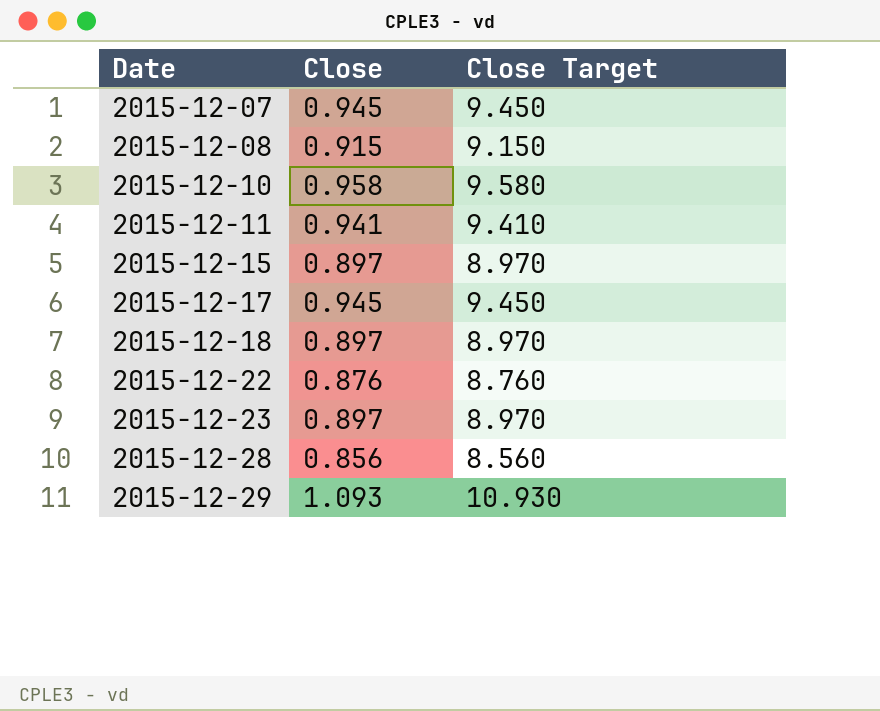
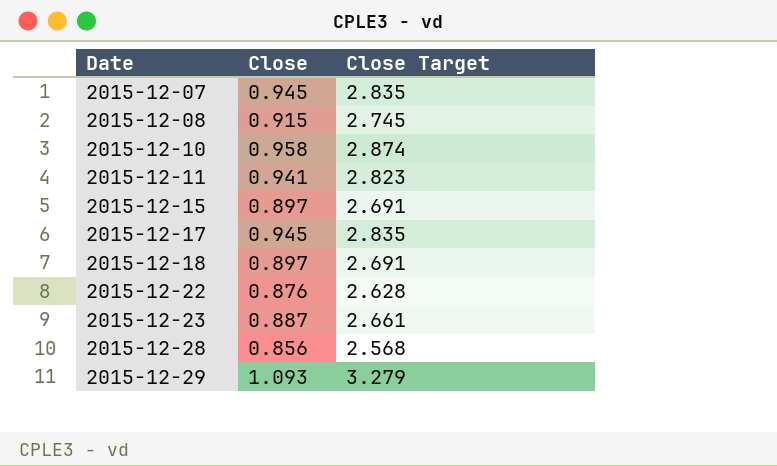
column Close Target | formula: [Close] * 10 -> [Close] * 3
2015-12-23 | Close: 0.897 -> 0.887

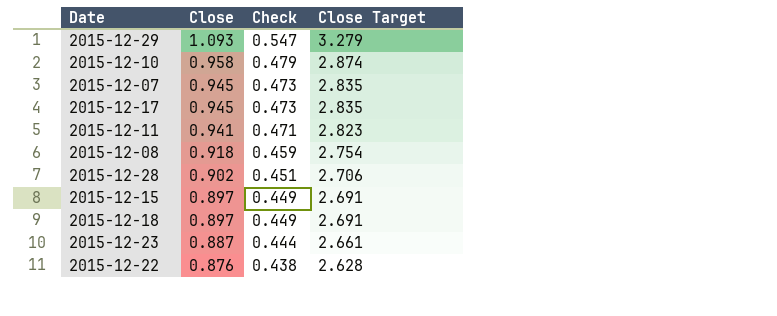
row order: Date ascending -> Close descending
column Check | formula: none -> [Close] * 0.5
2015-12-08 | Close: 0.915 -> 0.918
2015-12-08 | Close Target: 2.745 -> 2.754
2015-12-28 | Close: 0.856 -> 0.902
2015-12-28 | Close Target: 2.568 -> 2.706

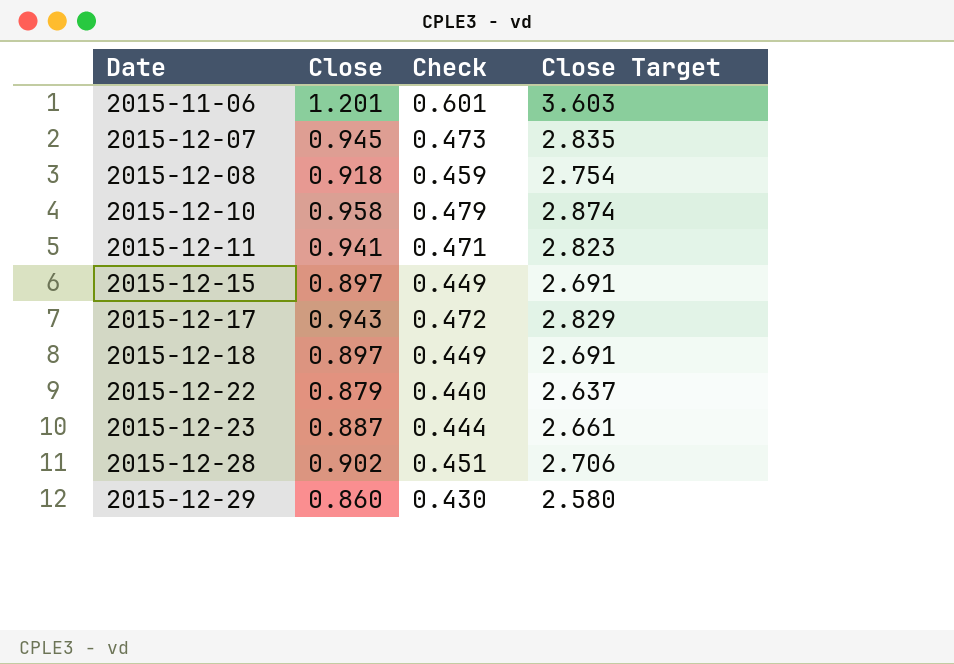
row order: Close descending -> Date ascending
row 2015-11-06: none -> 1.201 | 0.601 | 3.603
2015-12-17 | Close: 0.945 -> 0.943
2015-12-17 | Check: 0.473 -> 0.472
2015-12-17 | Close Target: 2.835 -> 2.829
2015-12-22 | Close: 0.876 -> 0.879
2015-12-22 | Check: 0.438 -> 0.440
2015-12-22 | Close Target: 2.628 -> 2.637
2015-12-29 | Close: 1.093 -> 0.860
2015-12-29 | Check: 0.547 -> 0.430
2015-12-29 | Close Target: 3.279 -> 2.580

